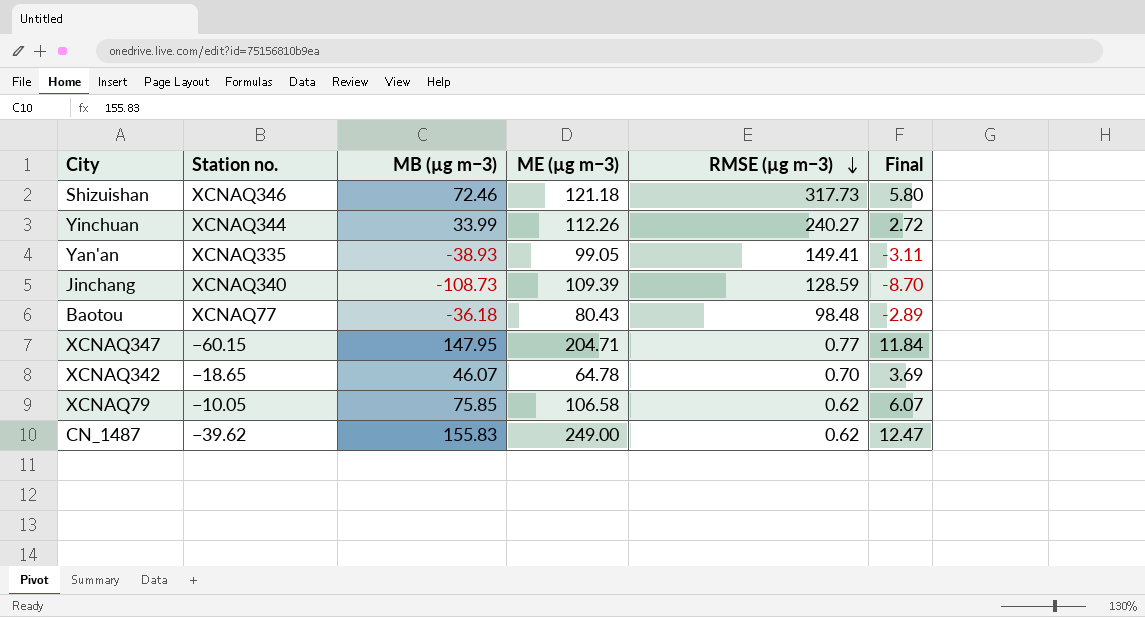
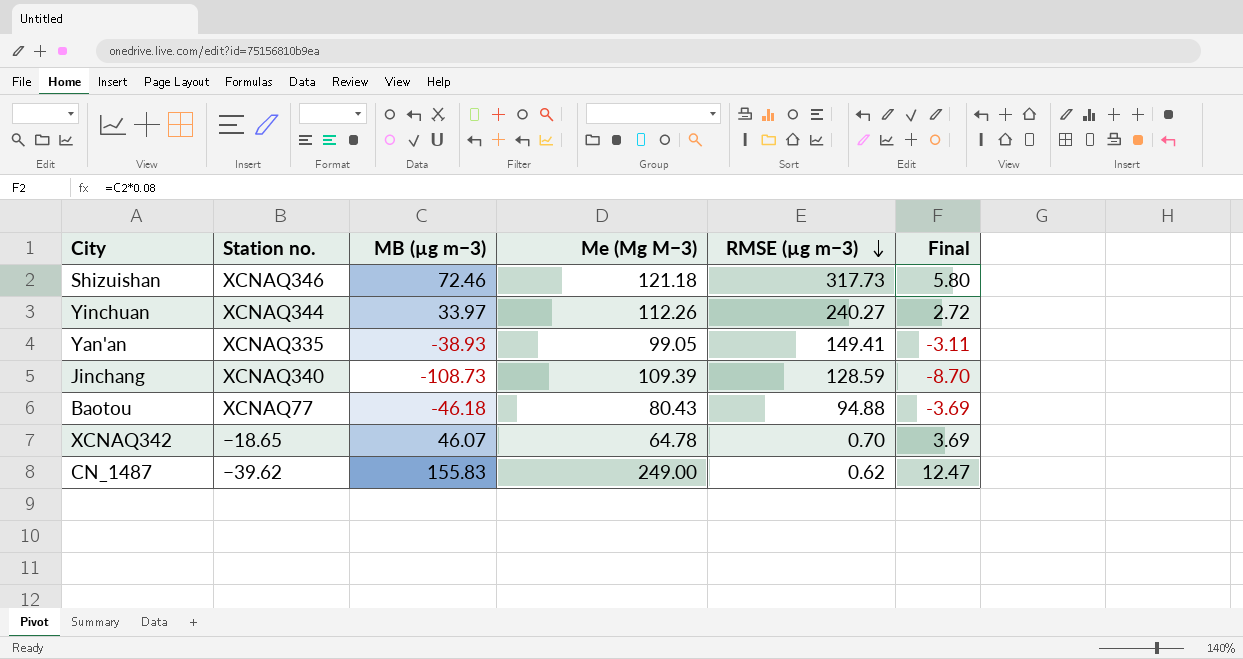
column name: ME (µg m−3) -> Me (Μg M−3)
row XCNAQ347: −60.15 | 147.95 | 204.71 | 0.77 | 11.84 -> none
row XCNAQ79: −10.05 | 75.85 | 106.58 | 0.62 | 6.07 -> none
Yinchuan | MB (µg m−3): 33.99 -> 33.97
Baotou | MB (µg m−3): -36.18 -> -46.18
Baotou | RMSE (µg m−3): 98.48 -> 94.88
Baotou | Final: -2.89 -> -3.69

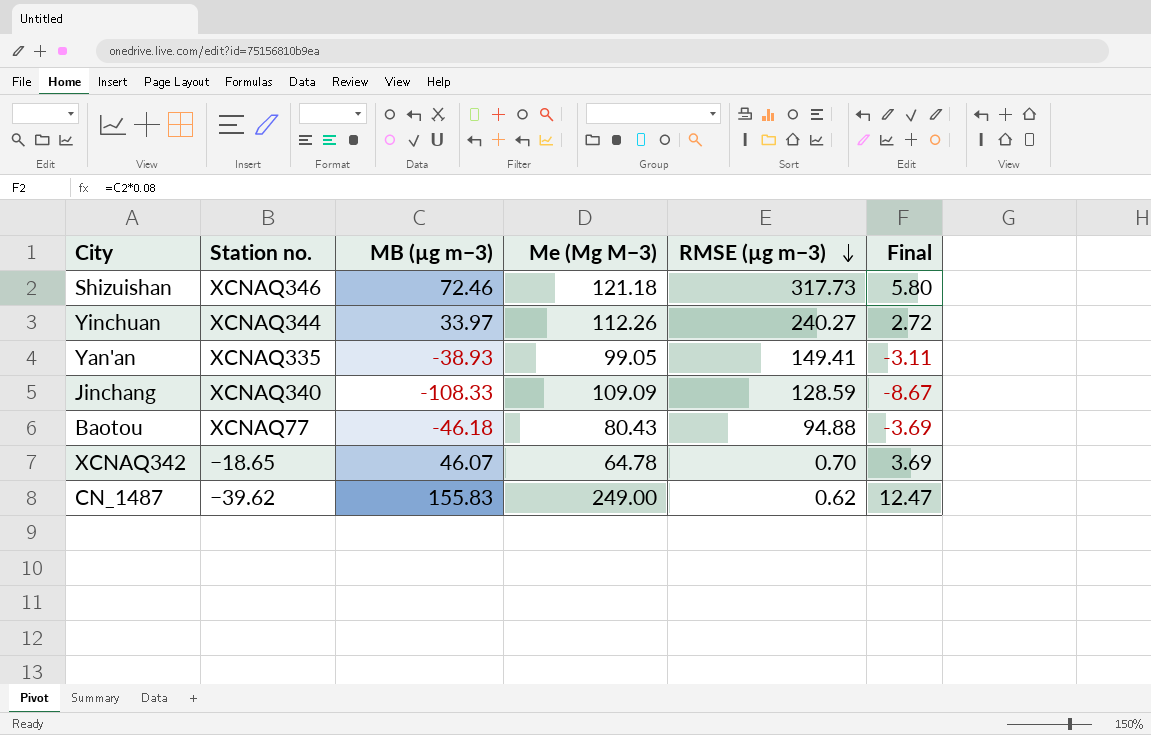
Jinchang | MB (µg m−3): -108.73 -> -108.33
Jinchang | Me (Μg M−3): 109.39 -> 109.09
Jinchang | Final: -8.70 -> -8.67

